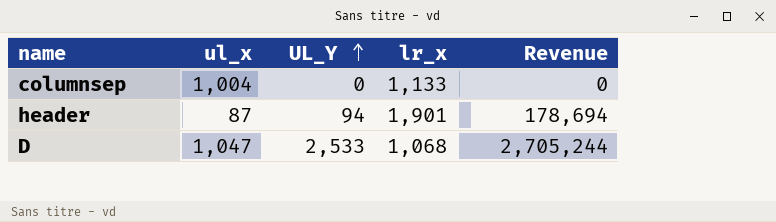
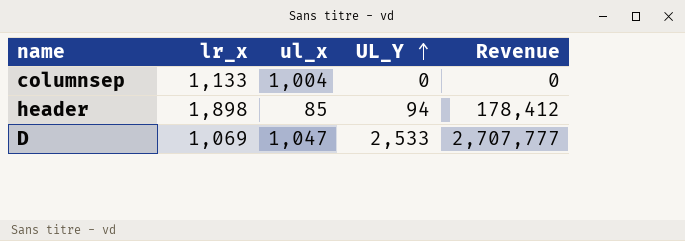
column lr_x | position: 4 -> 2
header | lr_x: 1,901 -> 1,898
header | ul_x: 87 -> 85
header | Revenue: 178,694 -> 178,412
D | lr_x: 1,068 -> 1,069
D | Revenue: 2,705,244 -> 2,707,777

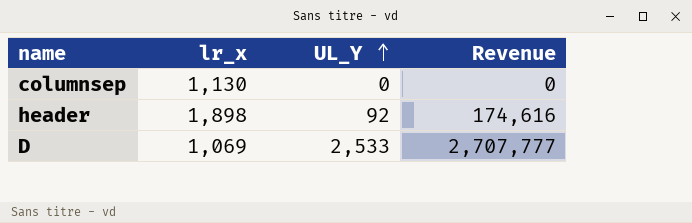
column ul_x | position: 3 -> none
columnsep | lr_x: 1,133 -> 1,130
header | UL_Y: 94 -> 92
header | Revenue: 178,412 -> 174,616

